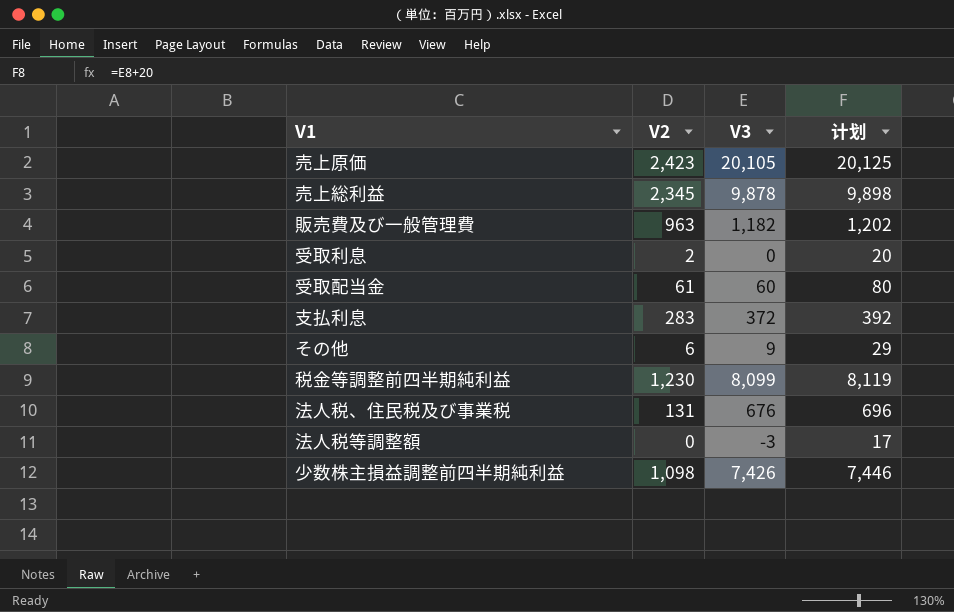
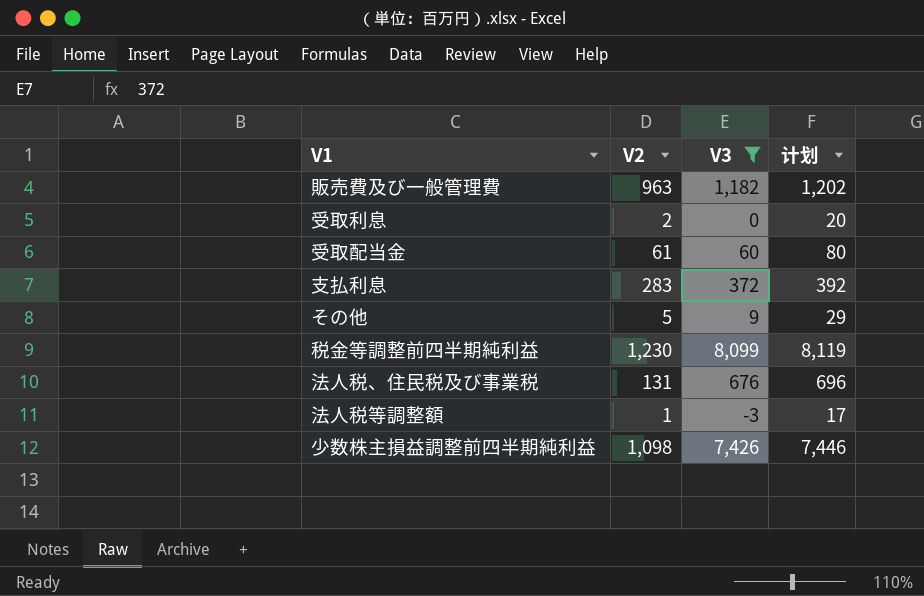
filter: none -> V3 <= 8,099
その他 | V2: 6 -> 5
法人税等調整額 | V2: 0 -> 1

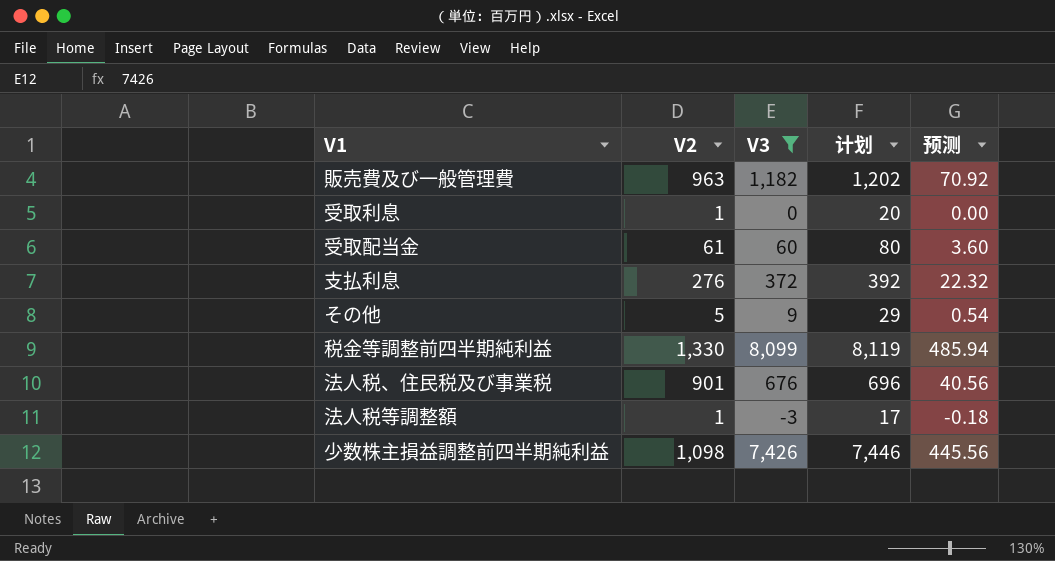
column 预测 | formula: none -> [V3] * 0.06
受取利息 | V2: 2 -> 1
支払利息 | V2: 283 -> 276
税金等調整前四半期純利益 | V2: 1,230 -> 1,330
法人税、住民税及び事業税 | V2: 131 -> 901

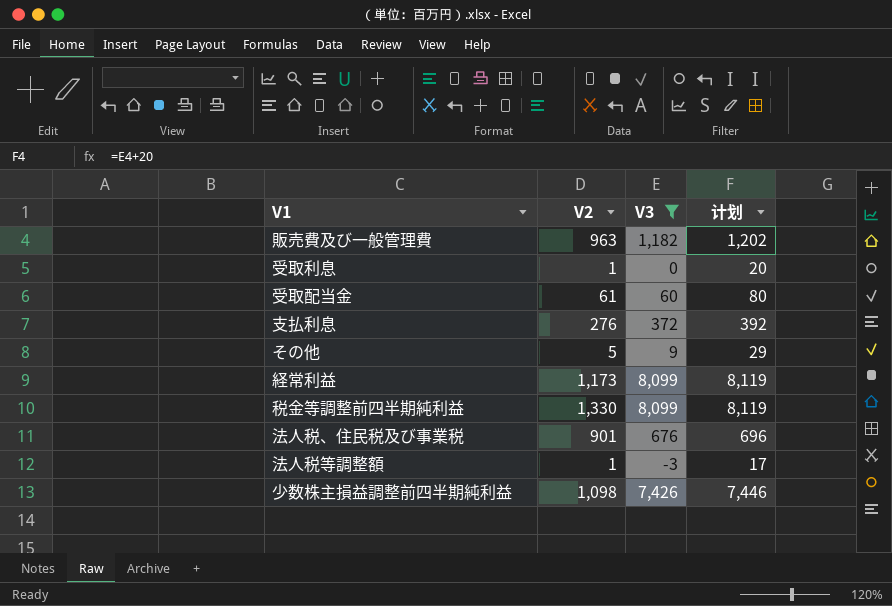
column 预测 | formula: [V3] * 0.06 -> none
row 経常利益: none -> 1,173 | 8,099 | 8,119

